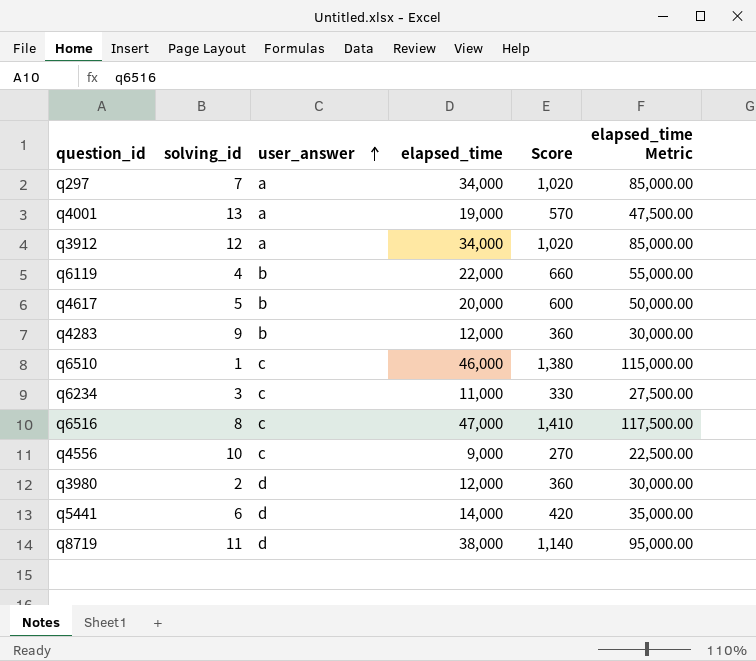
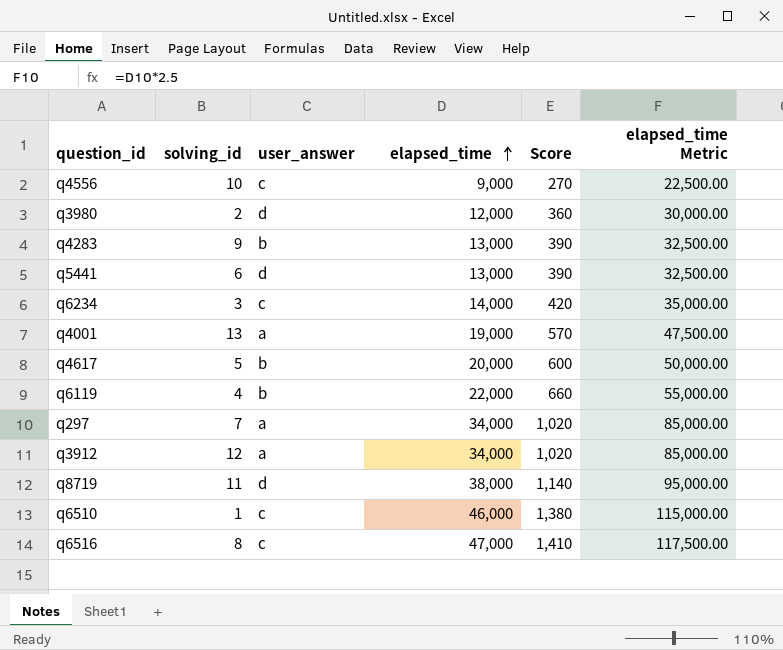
row order: user_answer ascending -> elapsed_time ascending
q4283 | elapsed_time: 12,000 -> 13,000
q4283 | Score: 360 -> 390
q4283 | elapsed_time Metric: 30,000.00 -> 32,500.00
q5441 | elapsed_time: 14,000 -> 13,000
q5441 | Score: 420 -> 390
q5441 | elapsed_time Metric: 35,000.00 -> 32,500.00
q6234 | elapsed_time: 11,000 -> 14,000
q6234 | Score: 330 -> 420
q6234 | elapsed_time Metric: 27,500.00 -> 35,000.00

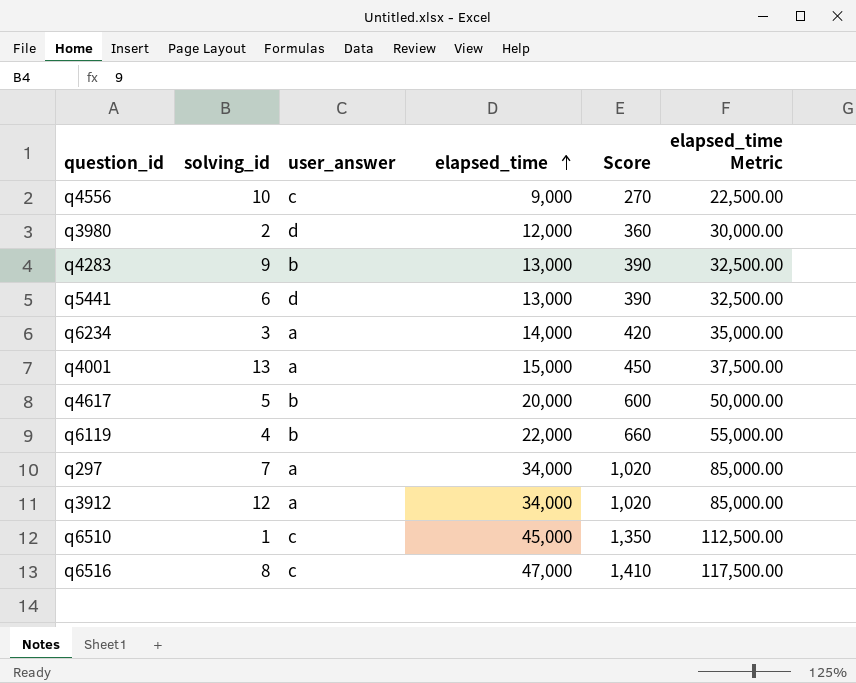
row q8719: 11 | d | 38,000 | 1,140 | 95,000.00 -> none
q6234 | user_answer: c -> a
q4001 | elapsed_time: 19,000 -> 15,000
q4001 | Score: 570 -> 450
q4001 | elapsed_time Metric: 47,500.00 -> 37,500.00
q6510 | elapsed_time: 46,000 -> 45,000
q6510 | Score: 1,380 -> 1,350
q6510 | elapsed_time Metric: 115,000.00 -> 112,500.00

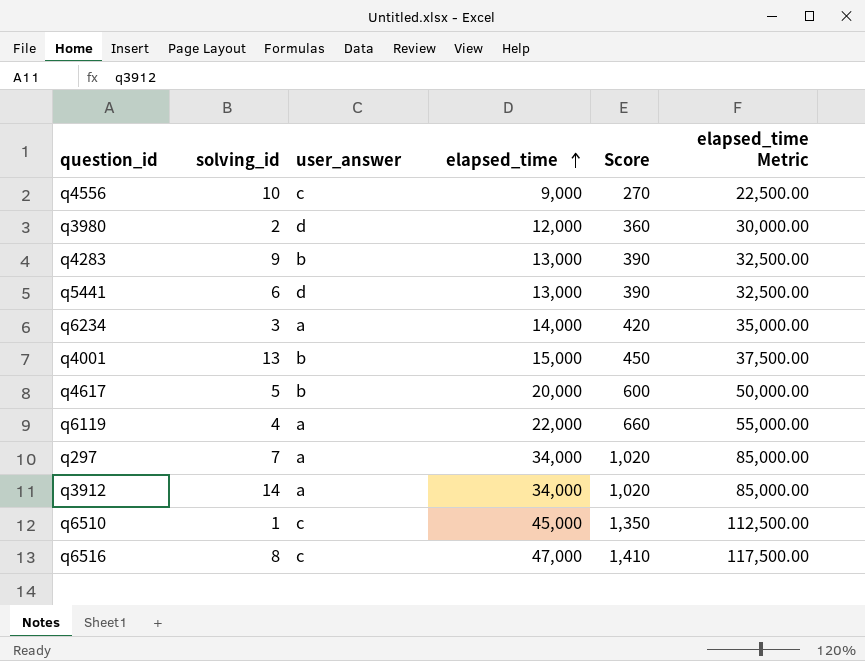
q4001 | user_answer: a -> b
q6119 | user_answer: b -> a
q3912 | solving_id: 12 -> 14

